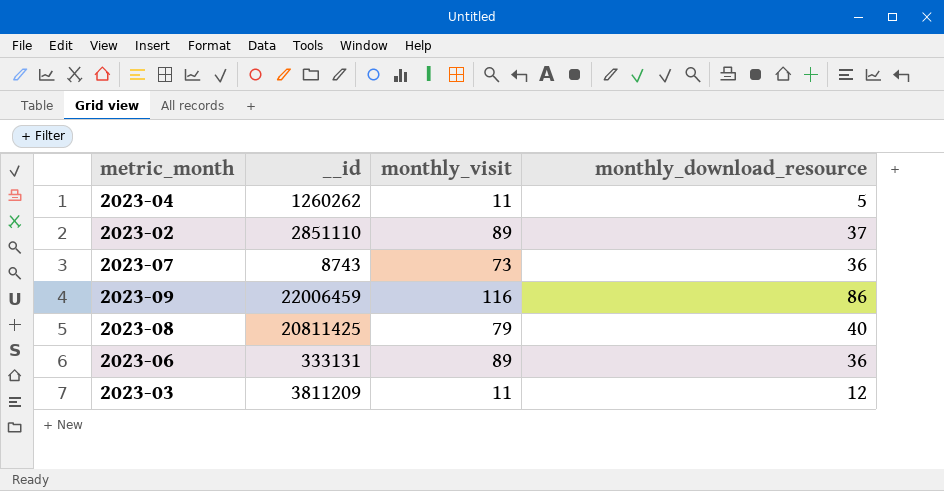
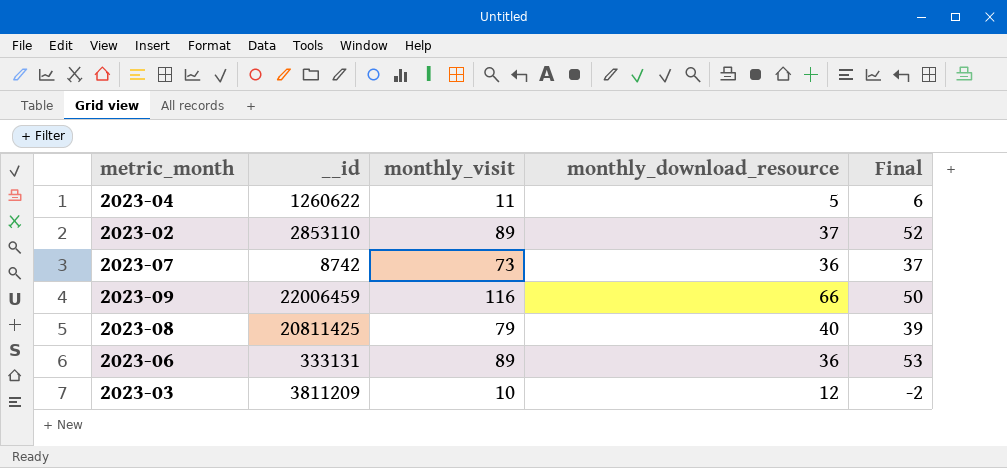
column Final | formula: none -> [monthly_visit] - [monthly_download_resource]
2023-04 | __id: 1260262 -> 1260622
2023-02 | __id: 2851110 -> 2853110
2023-07 | __id: 8743 -> 8742
2023-09 | monthly_download_resource: 86 -> 66
2023-03 | monthly_visit: 11 -> 10

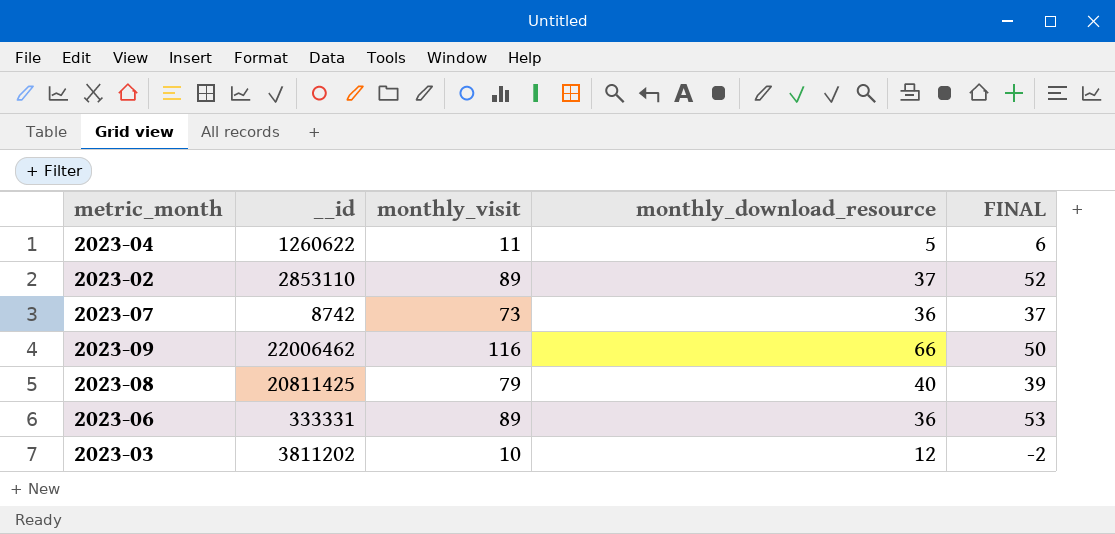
column name: Final -> FINAL
2023-09 | __id: 22006459 -> 22006462
2023-06 | __id: 333131 -> 333331
2023-03 | __id: 3811209 -> 3811202

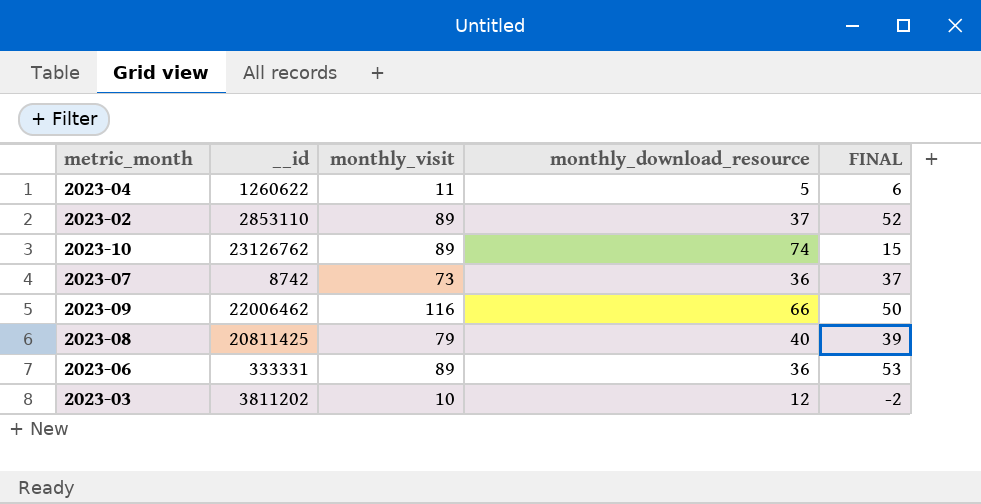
row 2023-10: none -> 23126762 | 89 | 74 | 15

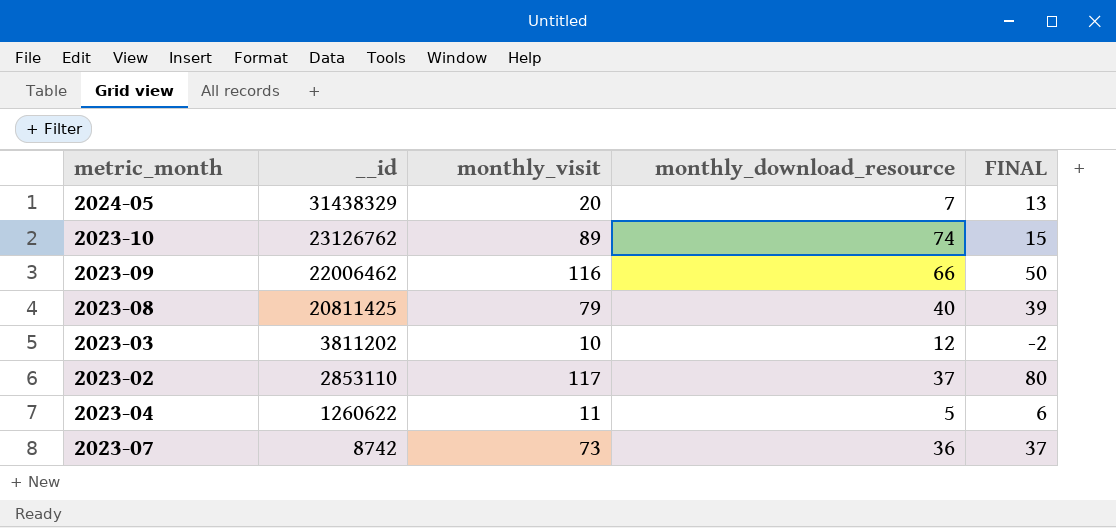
row order: none -> __id descending
row 2023-06: 333331 | 89 | 36 | 53 -> none
row 2024-05: none -> 31438329 | 20 | 7 | 13
2023-02 | monthly_visit: 89 -> 117
2023-02 | FINAL: 52 -> 80

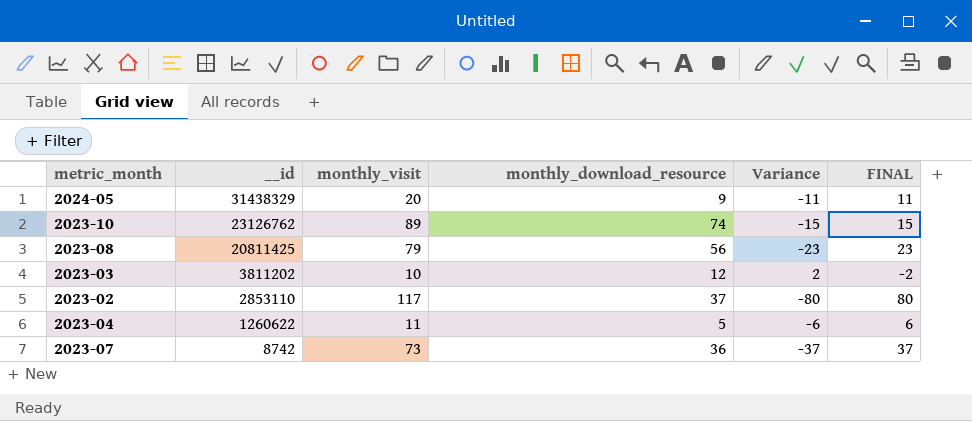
column Variance | formula: none -> [monthly_download_resource] - [monthly_visit]
row 2023-09: 22006462 | 116 | 66 | 50 -> none
2024-05 | monthly_download_resource: 7 -> 9
2024-05 | FINAL: 13 -> 11
2023-08 | monthly_download_resource: 40 -> 56
2023-08 | FINAL: 39 -> 23

